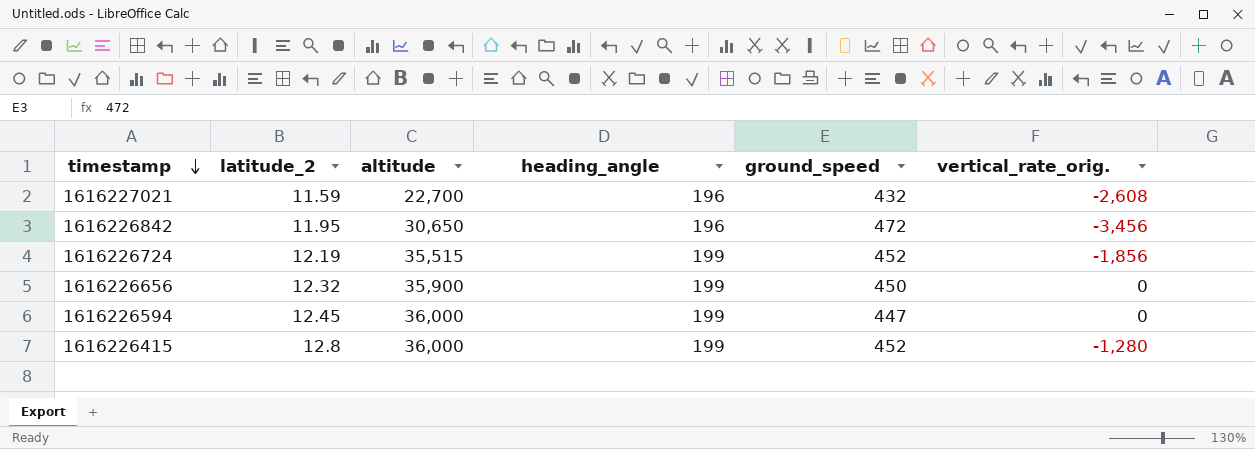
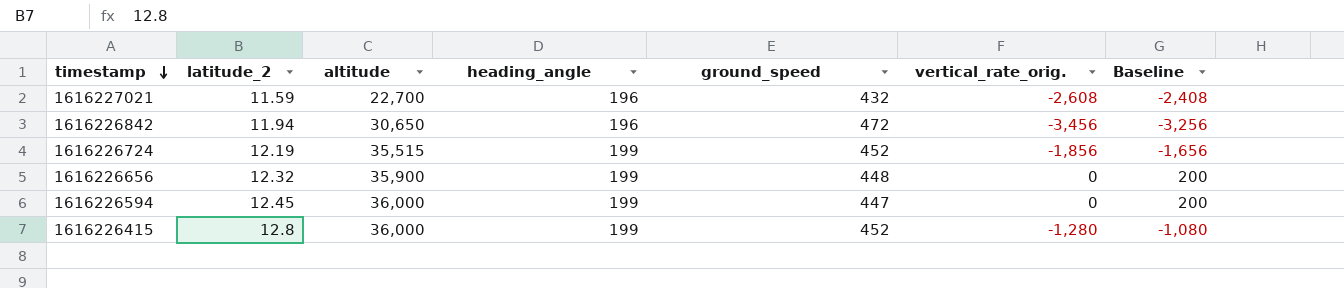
column Baseline | formula: none -> [vertical_rate_orig.] + 200
1616226842 | latitude_2: 11.95 -> 11.94
1616226656 | ground_speed: 450 -> 448

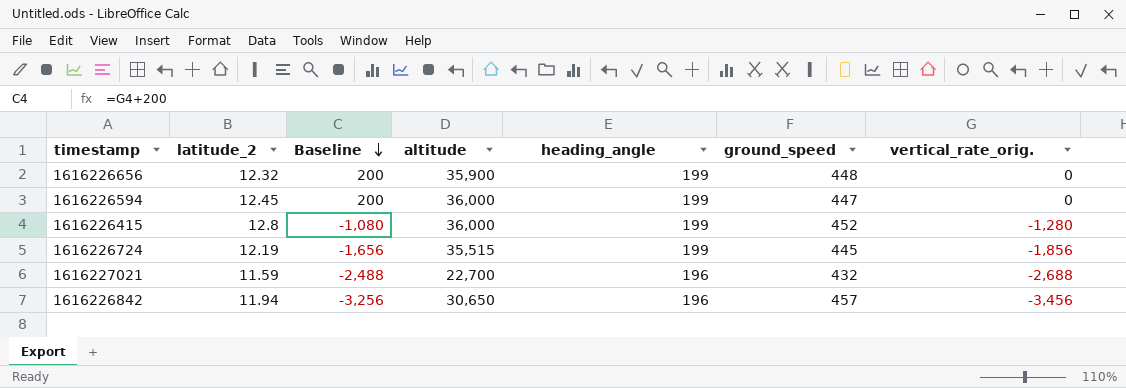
row order: timestamp descending -> Baseline descending
column Baseline | position: 7 -> 3
1616226724 | ground_speed: 452 -> 445
1616227021 | Baseline: -2,408 -> -2,488
1616227021 | vertical_rate_orig.: -2,608 -> -2,688
1616226842 | ground_speed: 472 -> 457

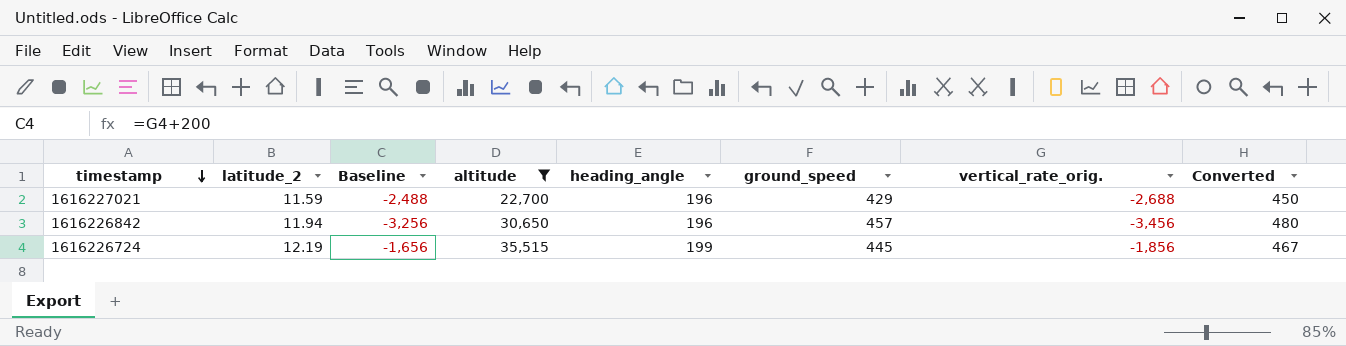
filter: none -> altitude <= 35,515
row order: Baseline descending -> timestamp descending
column Converted | formula: none -> [ground_speed] * 1.05
1616227021 | ground_speed: 432 -> 429

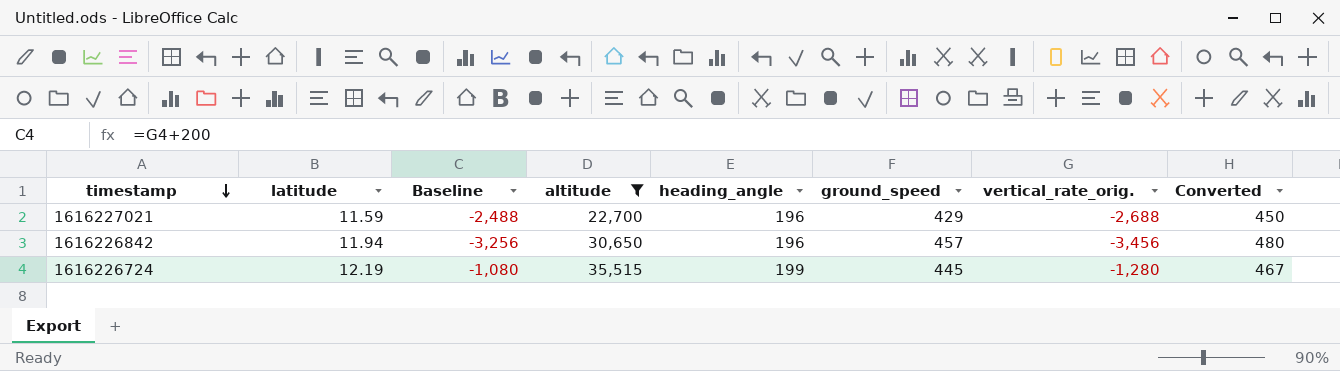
column name: latitude_2 -> latitude
1616226724 | Baseline: -1,656 -> -1,080
1616226724 | vertical_rate_orig.: -1,856 -> -1,280

